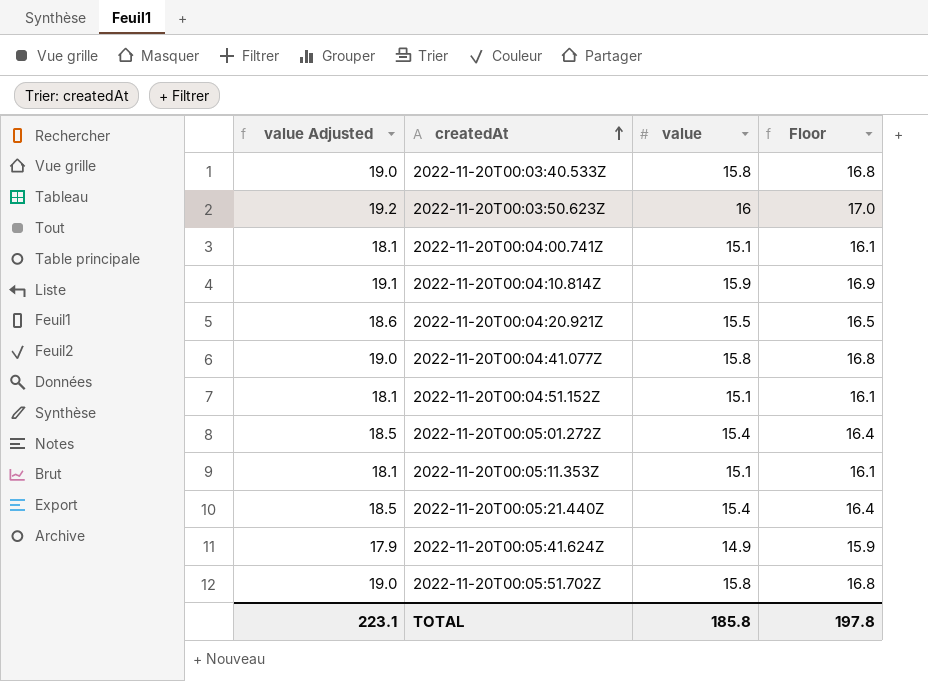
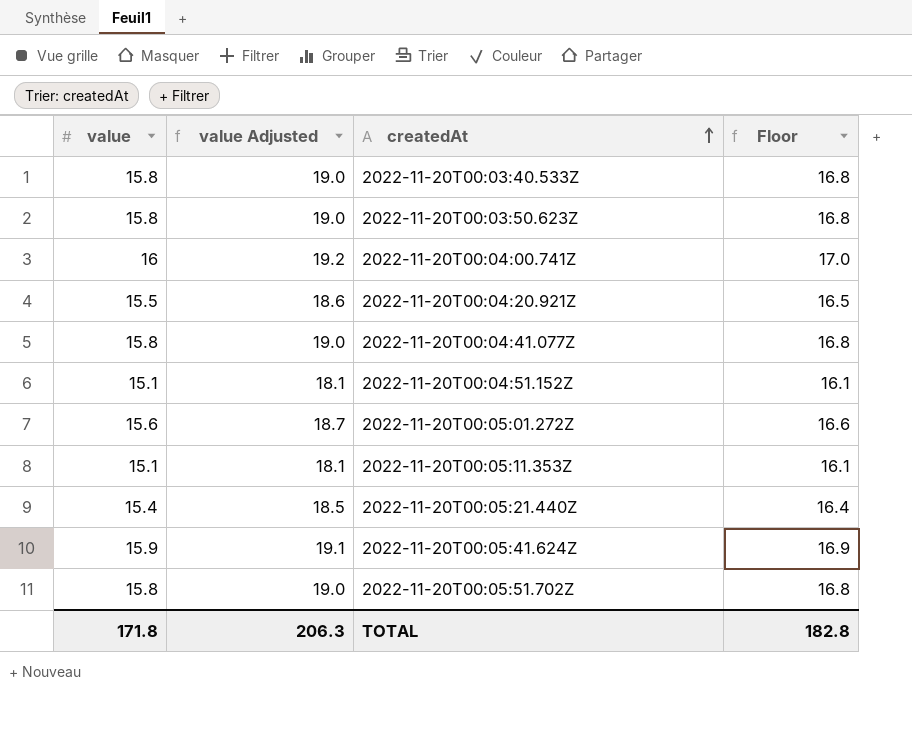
column value | position: 3 -> 1
row 2022-11-20T00:04:10.814Z: 19.1 | 15.9 | 16.9 -> none
2022-11-20T00:03:50.623Z | value: 16 -> 15.8
2022-11-20T00:03:50.623Z | value Adjusted: 19.2 -> 19.0
2022-11-20T00:03:50.623Z | Floor: 17.0 -> 16.8
2022-11-20T00:04:00.741Z | value: 15.1 -> 16
2022-11-20T00:04:00.741Z | value Adjusted: 18.1 -> 19.2
2022-11-20T00:04:00.741Z | Floor: 16.1 -> 17.0
2022-11-20T00:05:01.272Z | value: 15.4 -> 15.6
2022-11-20T00:05:01.272Z | value Adjusted: 18.5 -> 18.7
2022-11-20T00:05:01.272Z | Floor: 16.4 -> 16.6
2022-11-20T00:05:41.624Z | value: 14.9 -> 15.9
2022-11-20T00:05:41.624Z | value Adjusted: 17.9 -> 19.1
2022-11-20T00:05:41.624Z | Floor: 15.9 -> 16.9
TOTAL | value: 185.8 -> 171.8
TOTAL | value Adjusted: 223.1 -> 206.3
TOTAL | Floor: 197.8 -> 182.8

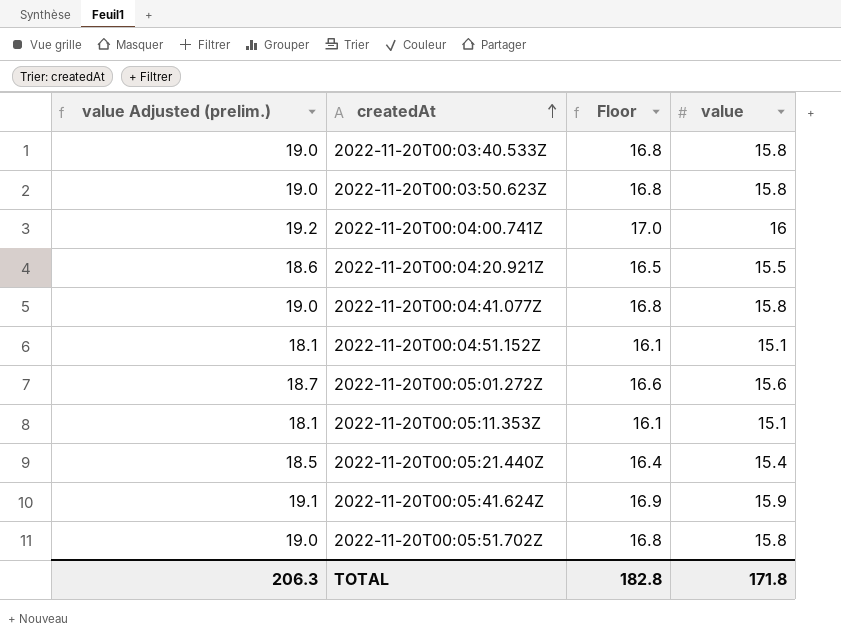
column name: value Adjusted -> value Adjusted (prelim.)
column value | position: 1 -> 4

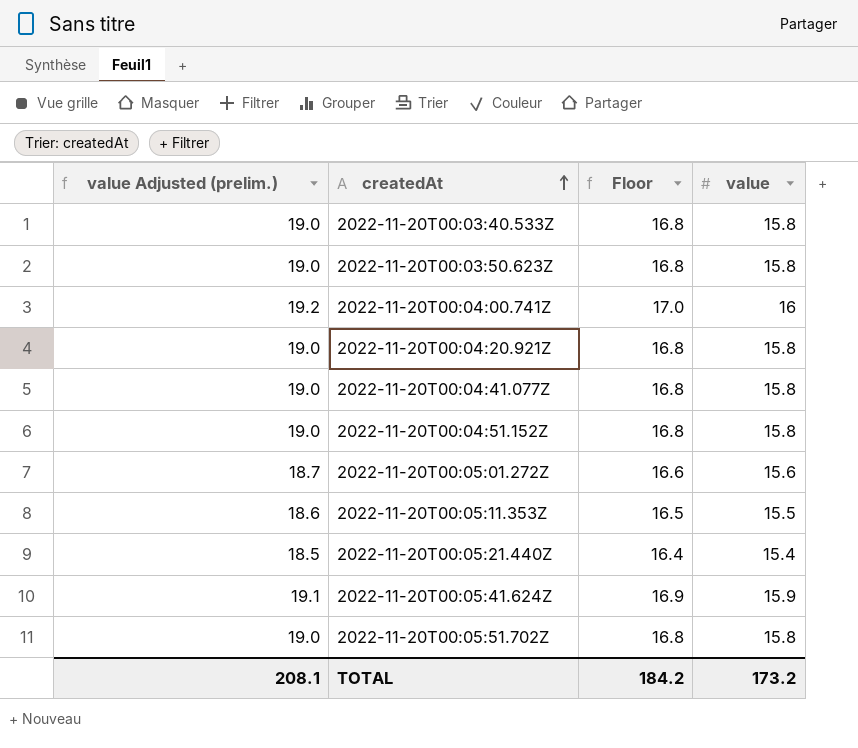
2022-11-20T00:04:20.921Z | value Adjusted (prelim.): 18.6 -> 19.0
2022-11-20T00:04:20.921Z | Floor: 16.5 -> 16.8
2022-11-20T00:04:20.921Z | value: 15.5 -> 15.8
2022-11-20T00:04:51.152Z | value Adjusted (prelim.): 18.1 -> 19.0
2022-11-20T00:04:51.152Z | Floor: 16.1 -> 16.8
2022-11-20T00:04:51.152Z | value: 15.1 -> 15.8
2022-11-20T00:05:11.353Z | value Adjusted (prelim.): 18.1 -> 18.6
2022-11-20T00:05:11.353Z | Floor: 16.1 -> 16.5
2022-11-20T00:05:11.353Z | value: 15.1 -> 15.5
TOTAL | value Adjusted (prelim.): 206.3 -> 208.1
TOTAL | Floor: 182.8 -> 184.2
TOTAL | value: 171.8 -> 173.2

